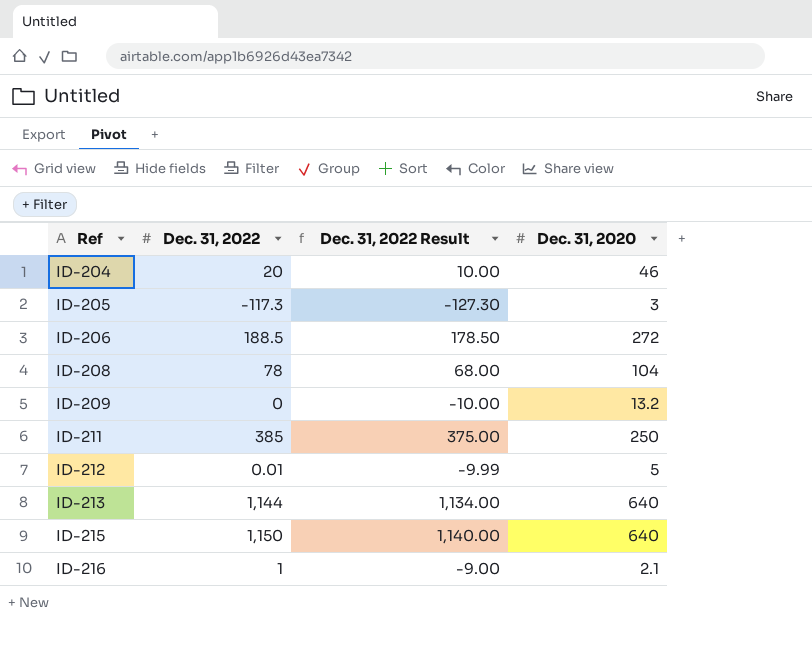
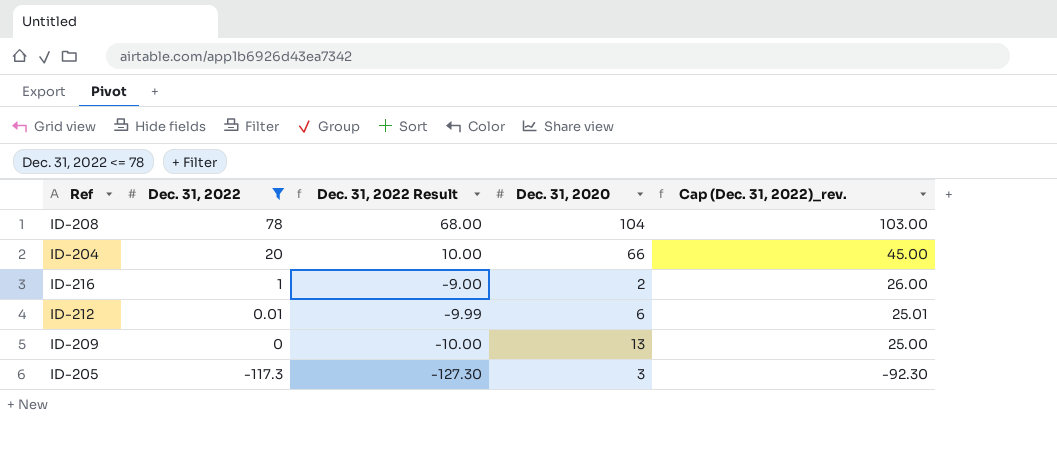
filter: none -> Dec. 31, 2022 <= 78
row order: Ref ascending -> Dec. 31, 2022 descending
column Cap (Dec. 31, 2022)_rev. | formula: none -> [Dec. 31, 2022] + 25
ID-204 | Dec. 31, 2020: 46 -> 66
ID-216 | Dec. 31, 2020: 2.1 -> 2
ID-212 | Dec. 31, 2020: 5 -> 6
ID-209 | Dec. 31, 2020: 13.2 -> 13

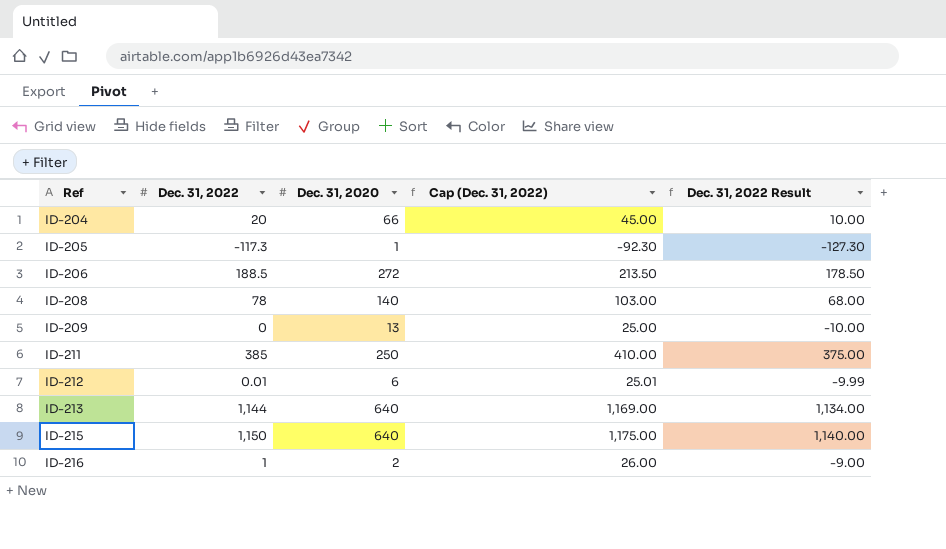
filter: Dec. 31, 2022 <= 78 -> none
row order: Dec. 31, 2022 descending -> Ref ascending
column name: Cap (Dec. 31, 2022)_rev. -> Cap (Dec. 31, 2022)
column Dec. 31, 2022 Result | position: 3 -> 5
ID-205 | Dec. 31, 2020: 3 -> 1
ID-208 | Dec. 31, 2020: 104 -> 140

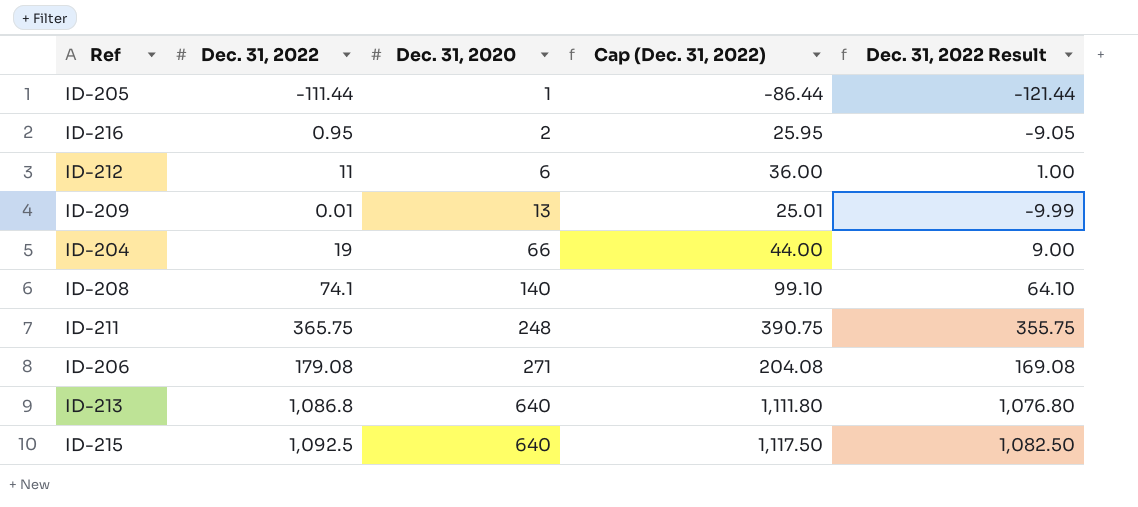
row order: Ref ascending -> Dec. 31, 2020 ascending
ID-205 | Dec. 31, 2022: -117.3 -> -111.44
ID-205 | Cap (Dec. 31, 2022): -92.30 -> -86.44
ID-205 | Dec. 31, 2022 Result: -127.30 -> -121.44
ID-216 | Dec. 31, 2022: 1 -> 0.95
ID-216 | Cap (Dec. 31, 2022): 26.00 -> 25.95
ID-216 | Dec. 31, 2022 Result: -9.00 -> -9.05
ID-212 | Dec. 31, 2022: 0.01 -> 11
ID-212 | Cap (Dec. 31, 2022): 25.01 -> 36.00
ID-212 | Dec. 31, 2022 Result: -9.99 -> 1.00
ID-209 | Dec. 31, 2022: 0 -> 0.01
ID-209 | Cap (Dec. 31, 2022): 25.00 -> 25.01
ID-209 | Dec. 31, 2022 Result: -10.00 -> -9.99
ID-204 | Dec. 31, 2022: 20 -> 19
ID-204 | Cap (Dec. 31, 2022): 45.00 -> 44.00
ID-204 | Dec. 31, 2022 Result: 10.00 -> 9.00
ID-208 | Dec. 31, 2022: 78 -> 74.1
ID-208 | Cap (Dec. 31, 2022): 103.00 -> 99.10
ID-208 | Dec. 31, 2022 Result: 68.00 -> 64.10
ID-211 | Dec. 31, 2022: 385 -> 365.75
ID-211 | Dec. 31, 2020: 250 -> 248
ID-211 | Cap (Dec. 31, 2022): 410.00 -> 390.75
ID-211 | Dec. 31, 2022 Result: 375.00 -> 355.75
ID-206 | Dec. 31, 2022: 188.5 -> 179.08
ID-206 | Dec. 31, 2020: 272 -> 271
ID-206 | Cap (Dec. 31, 2022): 213.50 -> 204.08
ID-206 | Dec. 31, 2022 Result: 178.50 -> 169.08
ID-213 | Dec. 31, 2022: 1,144 -> 1,086.8
ID-213 | Cap (Dec. 31, 2022): 1,169.00 -> 1,111.80
ID-213 | Dec. 31, 2022 Result: 1,134.00 -> 1,076.80
ID-215 | Dec. 31, 2022: 1,150 -> 1,092.5
ID-215 | Cap (Dec. 31, 2022): 1,175.00 -> 1,117.50
ID-215 | Dec. 31, 2022 Result: 1,140.00 -> 1,082.50

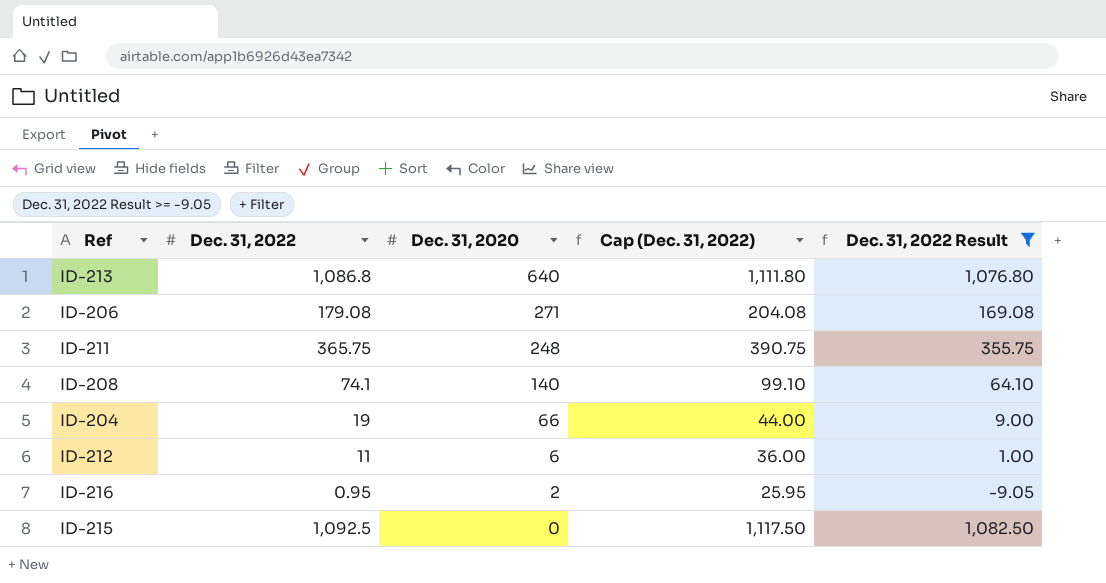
filter: none -> Dec. 31, 2022 Result >= -9.05
row order: Dec. 31, 2020 ascending -> Dec. 31, 2020 descending
ID-215 | Dec. 31, 2020: 640 -> 0

